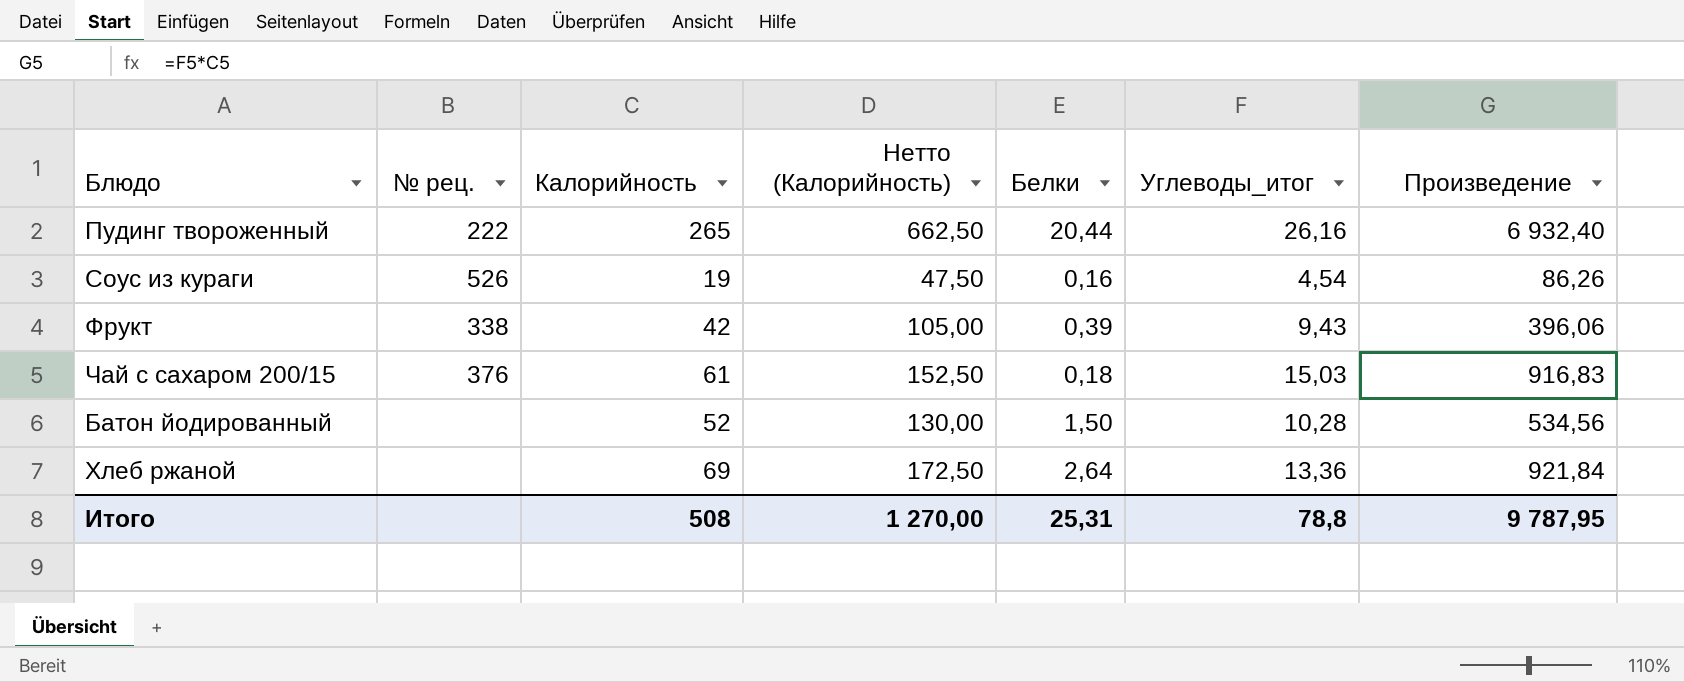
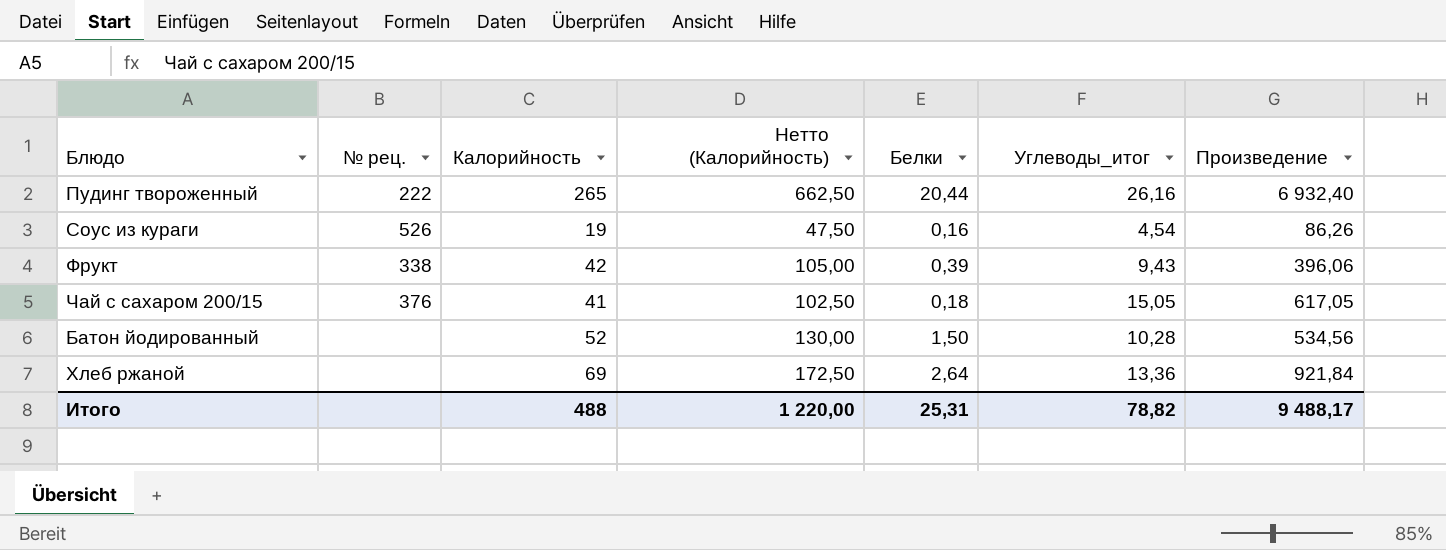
Чай с сахаром 200/15 | Калорийность: 61 -> 41
Чай с сахаром 200/15 | Нетто (Калорийность): 152,50 -> 102,50
Чай с сахаром 200/15 | Углеводы_итог: 15,03 -> 15,05
Чай с сахаром 200/15 | Произведение: 916,83 -> 617,05
Итого | Калорийность: 508 -> 488
Итого | Нетто (Калорийность): 1 270,00 -> 1 220,00
Итого | Углеводы_итог: 78,8 -> 78,82
Итого | Произведение: 9 787,95 -> 9 488,17

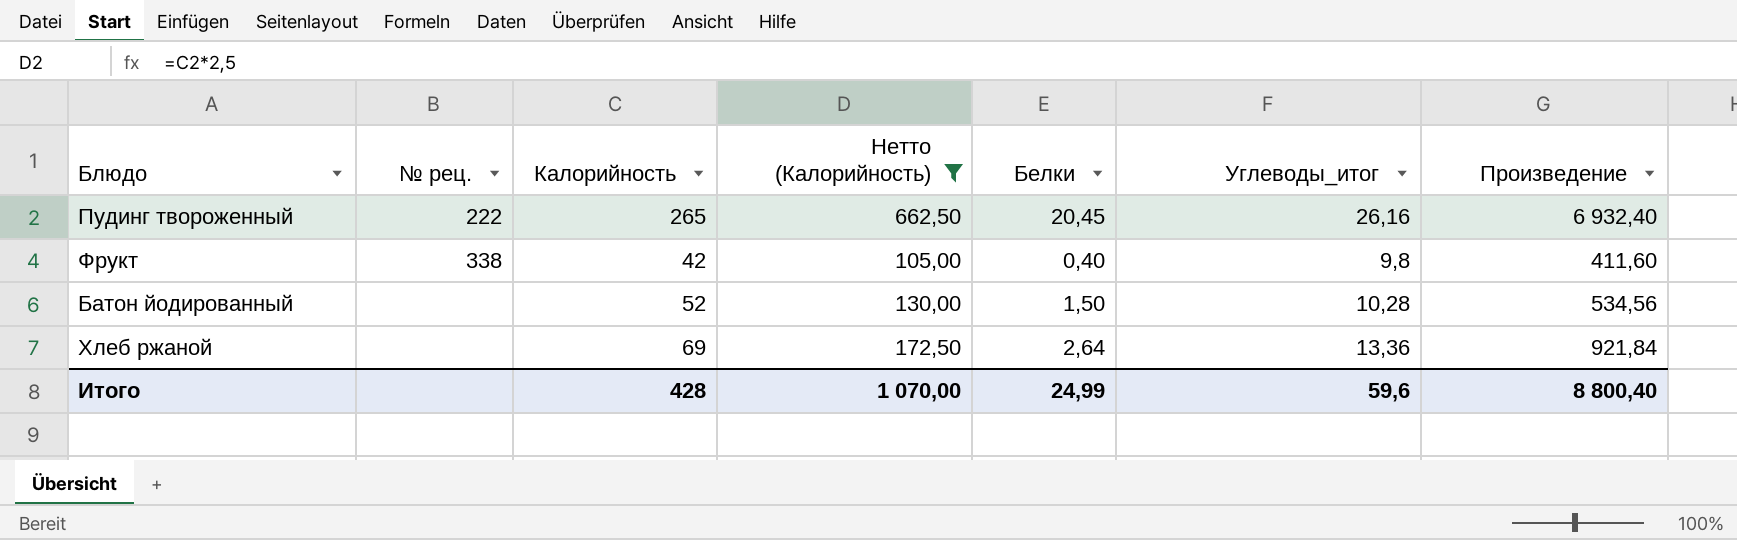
filter: none -> Нетто (Калорийность) >= 105,00
Пудинг твороженный | Белки: 20,44 -> 20,45
Фрукт | Белки: 0,39 -> 0,40
Фрукт | Углеводы_итог: 9,43 -> 9,8
Фрукт | Произведение: 396,06 -> 411,60
Итого | Калорийность: 488 -> 428
Итого | Нетто (Калорийность): 1 220,00 -> 1 070,00
Итого | Белки: 25,31 -> 24,99
Итого | Углеводы_итог: 78,82 -> 59,6
Итого | Произведение: 9 488,17 -> 8 800,40

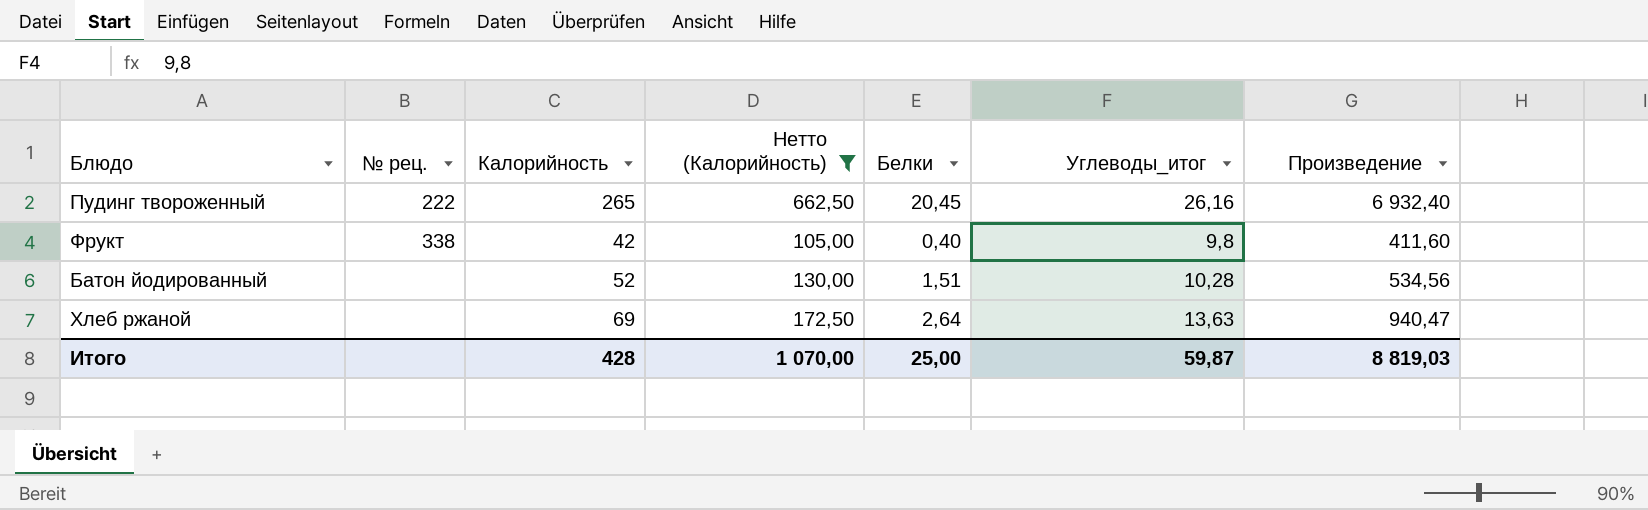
Батон йодированный | Белки: 1,50 -> 1,51
Хлеб ржаной | Углеводы_итог: 13,36 -> 13,63
Хлеб ржаной | Произведение: 921,84 -> 940,47
Итого | Белки: 24,99 -> 25,00
Итого | Углеводы_итог: 59,6 -> 59,87
Итого | Произведение: 8 800,40 -> 8 819,03

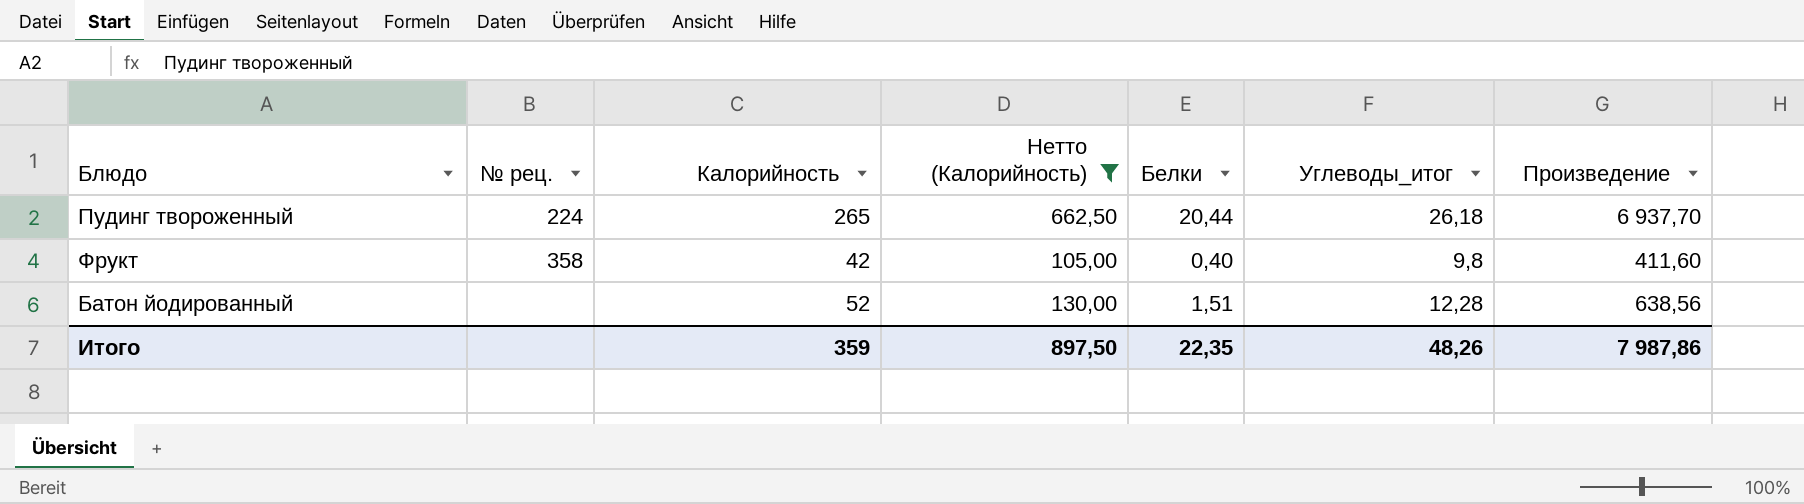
row Хлеб ржаной: none | 69 | 172,50 | 2,64 | 13,63 | 940,47 -> none
Пудинг твороженный | № рец.: 222 -> 224
Пудинг твороженный | Белки: 20,45 -> 20,44
Пудинг твороженный | Углеводы_итог: 26,16 -> 26,18
Пудинг твороженный | Произведение: 6 932,40 -> 6 937,70
Фрукт | № рец.: 338 -> 358
Батон йодированный | Углеводы_итог: 10,28 -> 12,28
Батон йодированный | Произведение: 534,56 -> 638,56
Итого | Калорийность: 428 -> 359
Итого | Нетто (Калорийность): 1 070,00 -> 897,50
Итого | Белки: 25,00 -> 22,35
Итого | Углеводы_итог: 59,87 -> 48,26
Итого | Произведение: 8 819,03 -> 7 987,86

